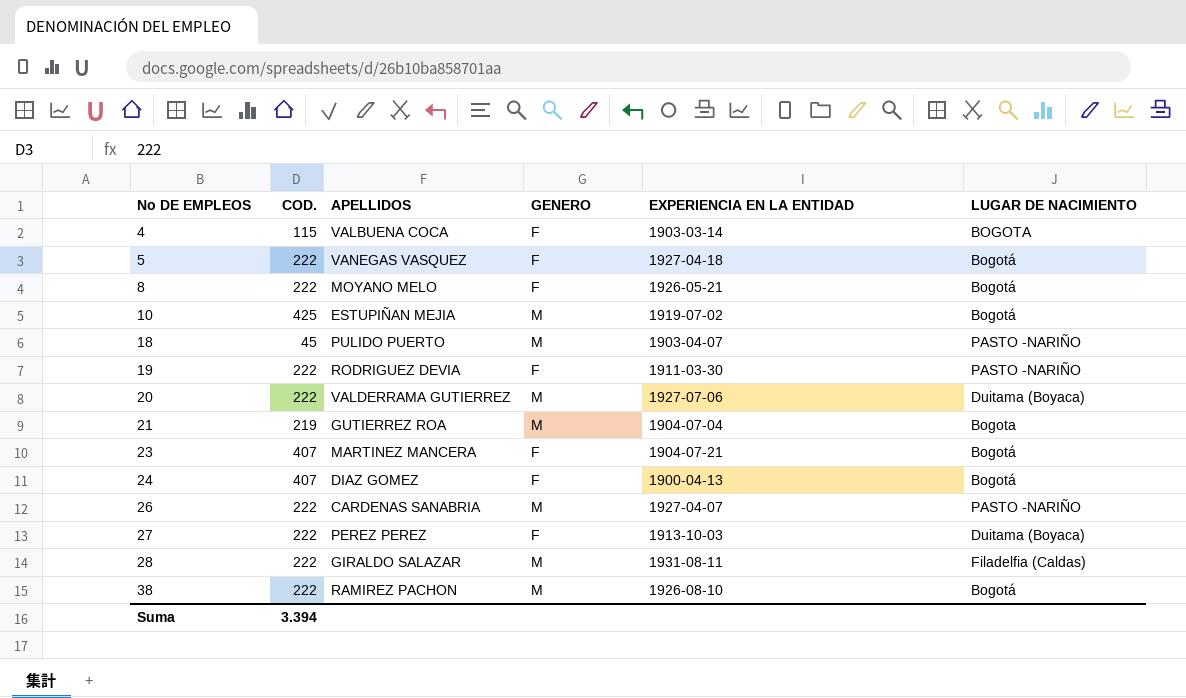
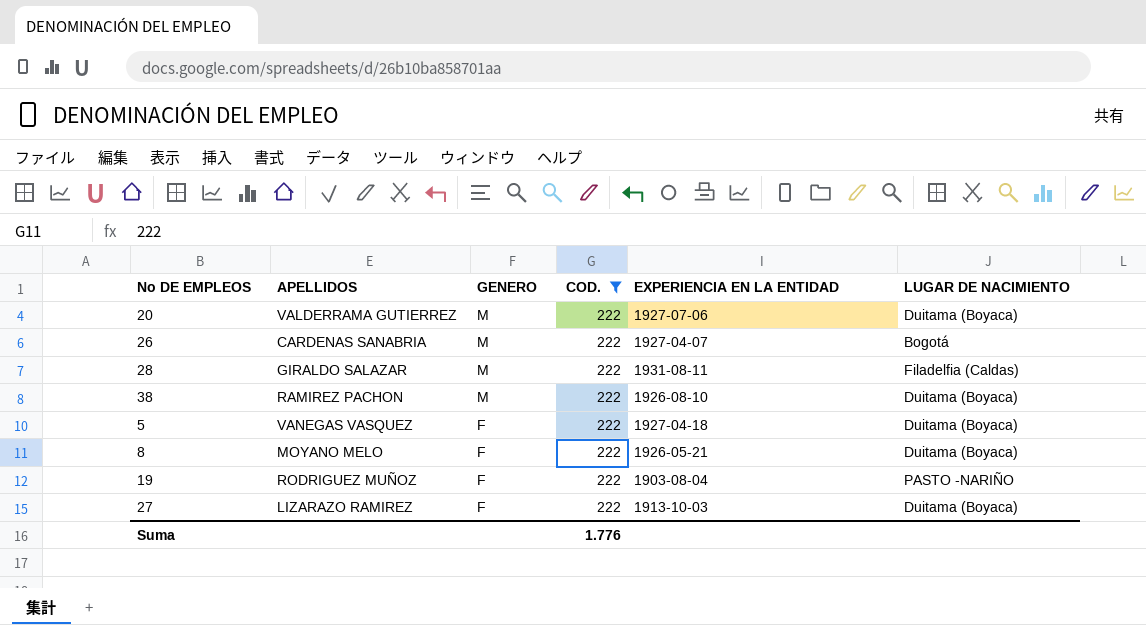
filter: none -> COD. = 222
row order: No DE EMPLEOS ascending -> GENERO descending
column COD. | position: 2 -> 4
26 | LUGAR DE NACIMIENTO: PASTO -NARIÑO -> Bogotá
38 | LUGAR DE NACIMIENTO: Bogotá -> Duitama (Boyaca)
5 | LUGAR DE NACIMIENTO: Bogotá -> Duitama (Boyaca)
8 | LUGAR DE NACIMIENTO: Bogotá -> Duitama (Boyaca)
19 | APELLIDOS: RODRIGUEZ DEVIA -> RODRIGUEZ MUÑOZ
19 | EXPERIENCIA EN LA ENTIDAD: 1911-03-30 -> 1903-08-04
27 | APELLIDOS: PEREZ PEREZ -> LIZARAZO RAMIREZ
Suma | COD.: 3.394 -> 1.776

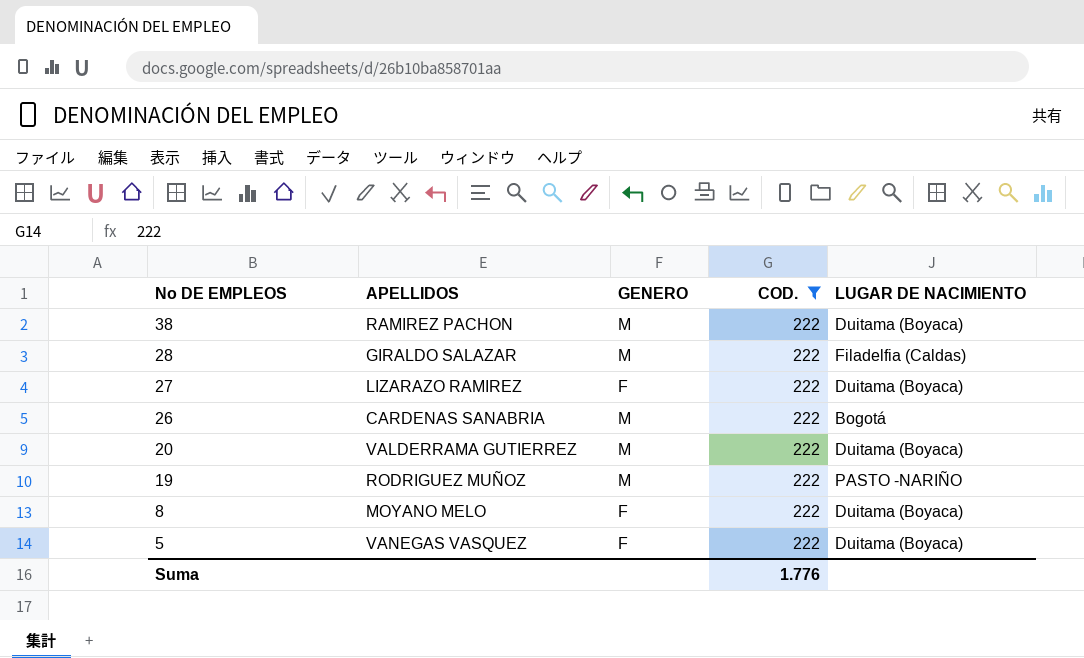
row order: GENERO descending -> No DE EMPLEOS descending
column EXPERIENCIA EN LA ENTIDAD | position: 5 -> none
19 | GENERO: F -> M

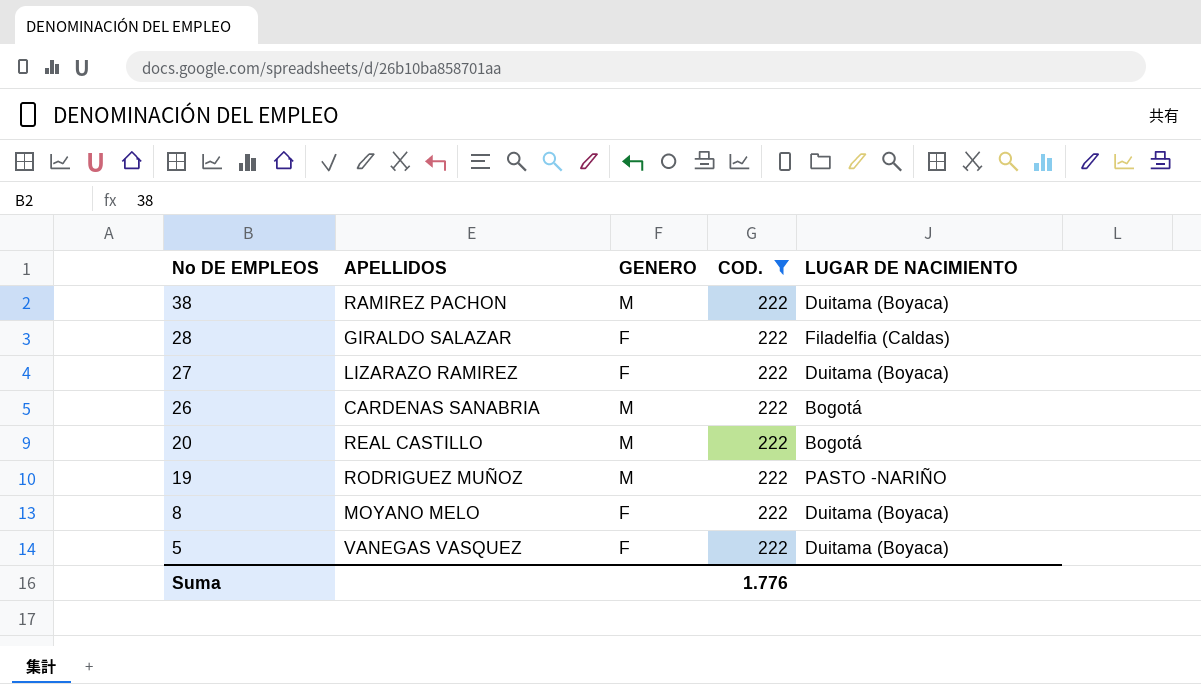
28 | GENERO: M -> F
20 | APELLIDOS: VALDERRAMA GUTIERREZ -> REAL CASTILLO
20 | LUGAR DE NACIMIENTO: Duitama (Boyaca) -> Bogotá

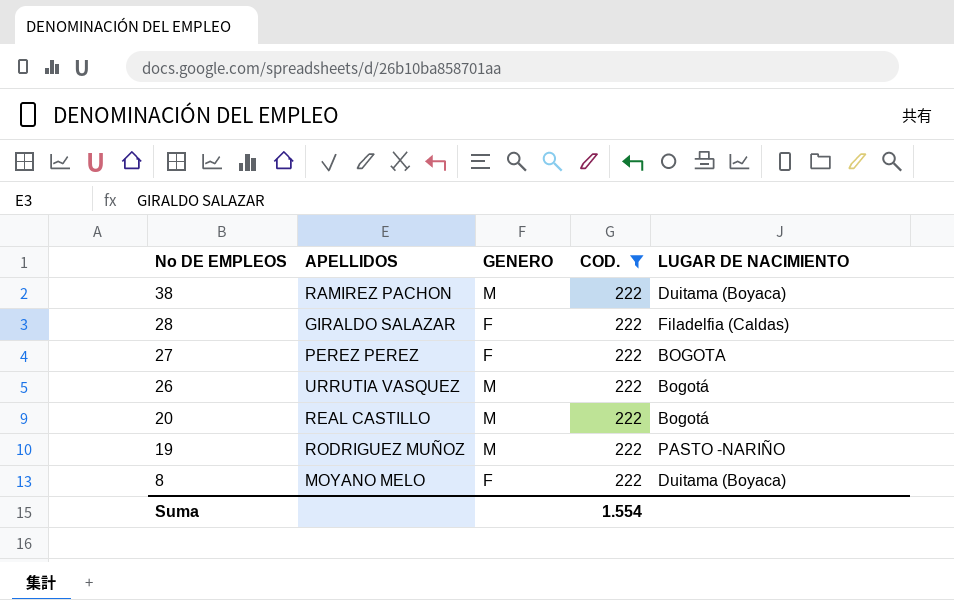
row 5: VANEGAS VASQUEZ | F | 222 | Duitama (Boyaca) -> none
27 | APELLIDOS: LIZARAZO RAMIREZ -> PEREZ PEREZ
27 | LUGAR DE NACIMIENTO: Duitama (Boyaca) -> BOGOTA
26 | APELLIDOS: CARDENAS SANABRIA -> URRUTIA VASQUEZ
Suma | COD.: 1.776 -> 1.554

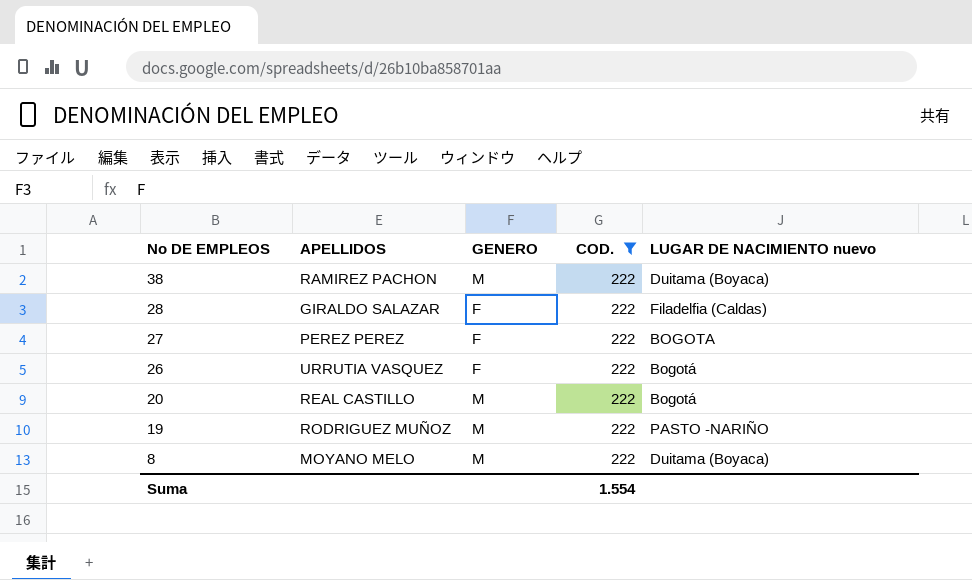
column name: LUGAR DE NACIMIENTO -> LUGAR DE NACIMIENTO nuevo
26 | GENERO: M -> F
8 | GENERO: F -> M

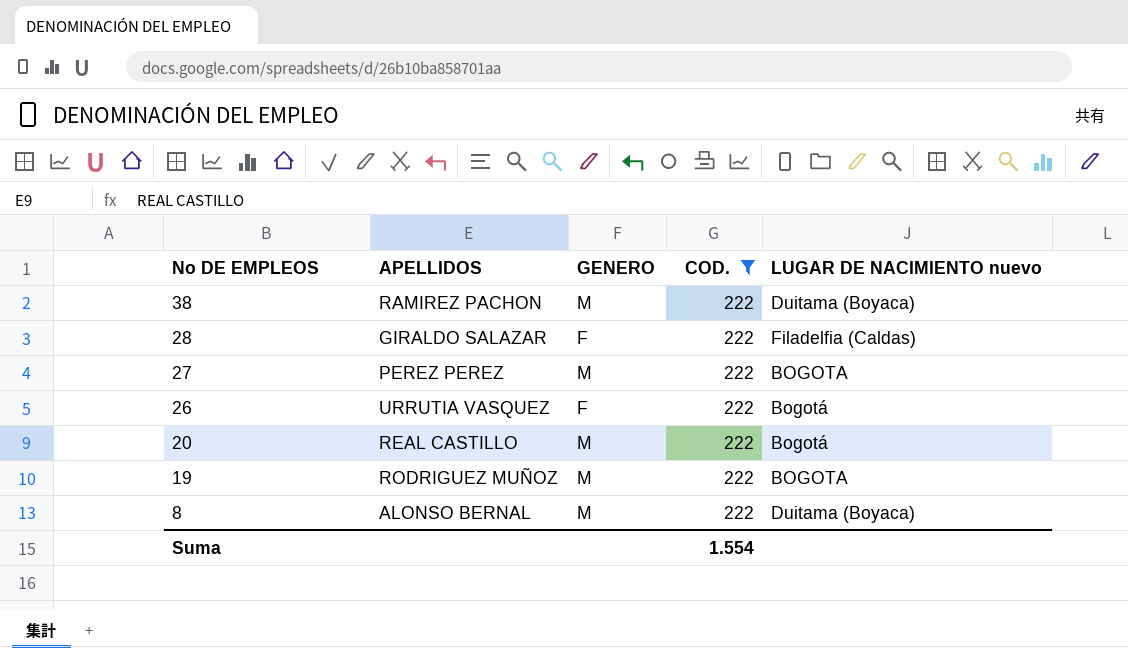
27 | GENERO: F -> M
19 | LUGAR DE NACIMIENTO nuevo: PASTO -NARIÑO -> BOGOTA
8 | APELLIDOS: MOYANO MELO -> ALONSO BERNAL

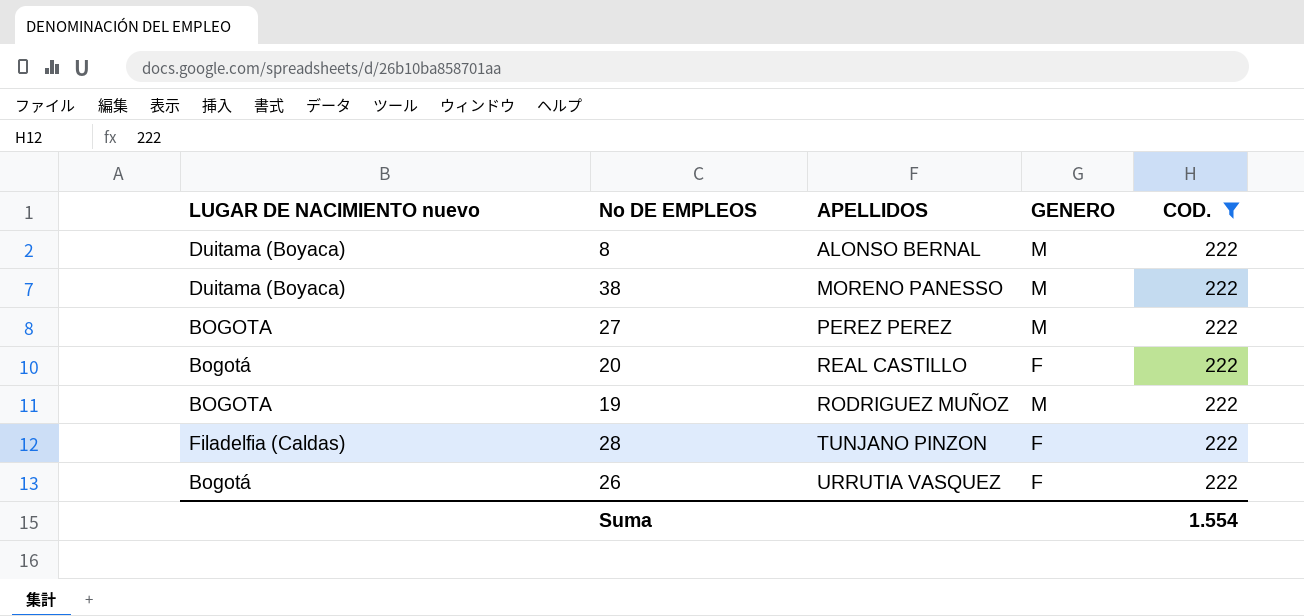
row order: No DE EMPLEOS descending -> APELLIDOS ascending
column LUGAR DE NACIMIENTO nuevo | position: 5 -> 1
38 | APELLIDOS: RAMIREZ PACHON -> MORENO PANESSO
20 | GENERO: M -> F
28 | APELLIDOS: GIRALDO SALAZAR -> TUNJANO PINZON

